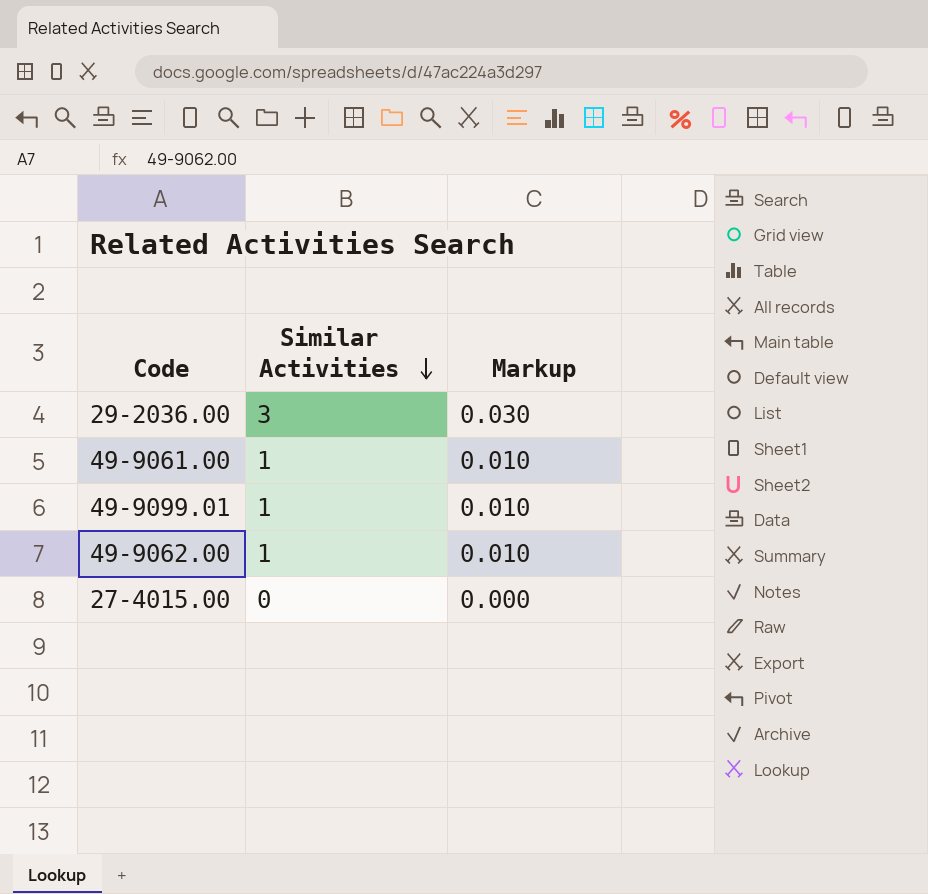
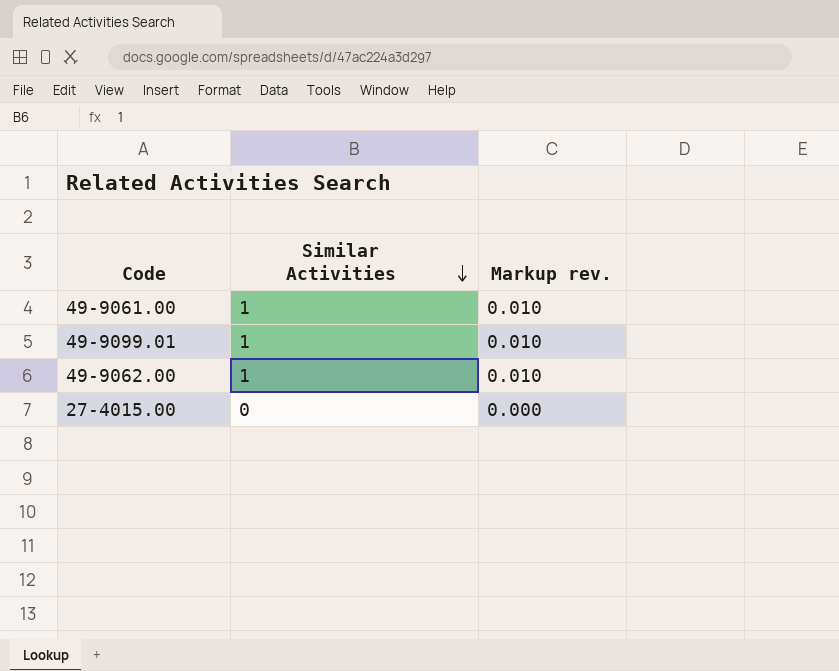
column name: Markup -> Markup rev.
row 29-2036.00: 3 | 0.030 -> none

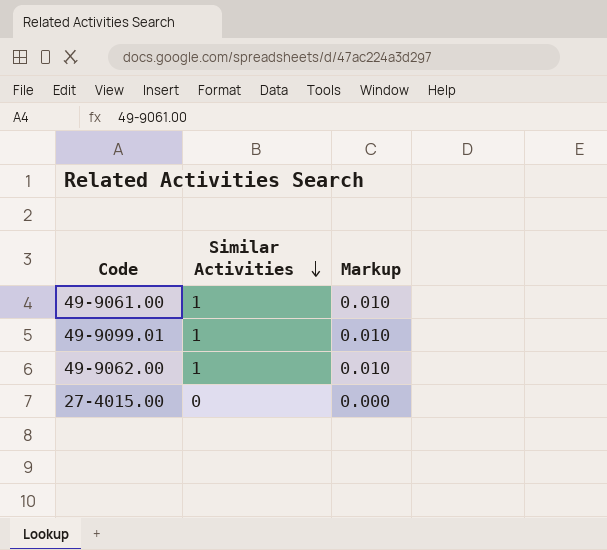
column name: Markup rev. -> Markup

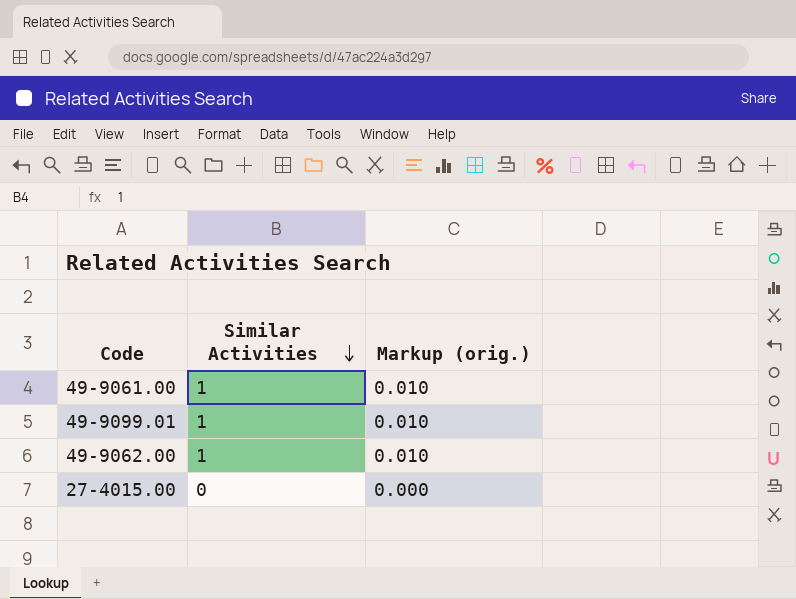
column name: Markup -> Markup (orig.)

